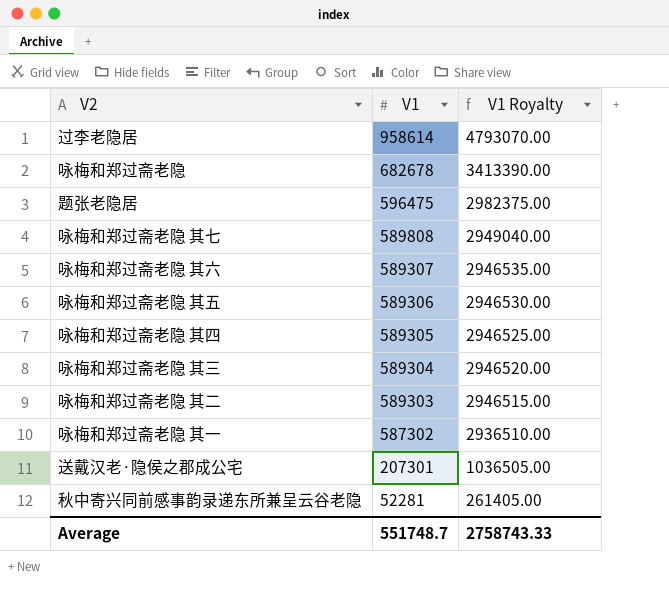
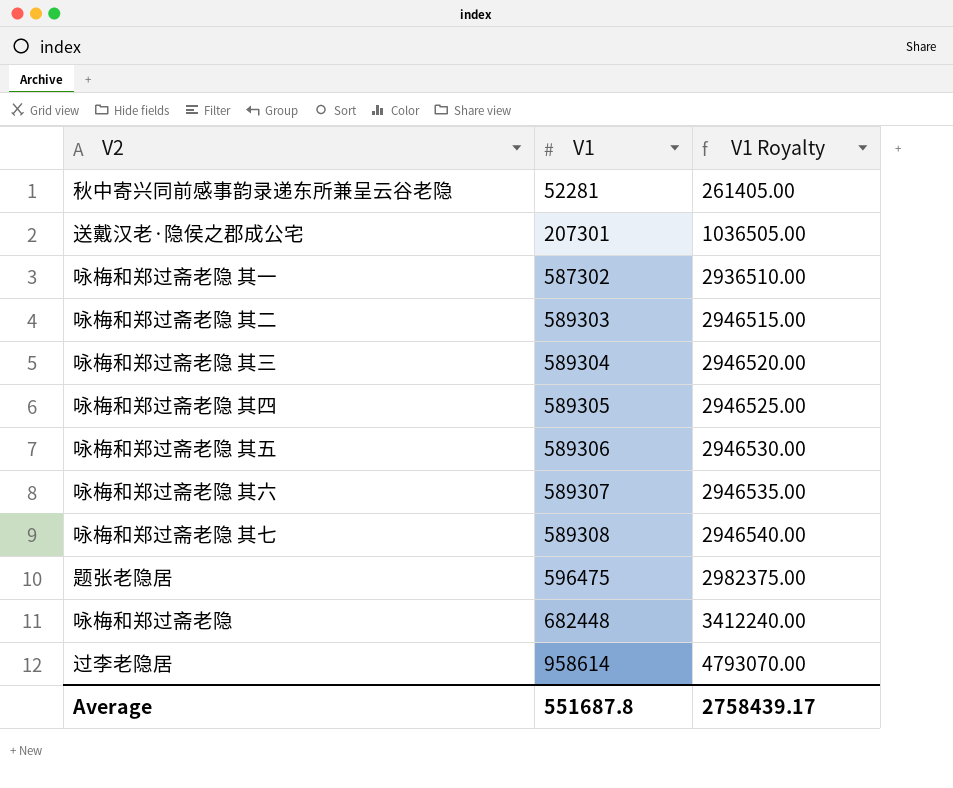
row order: V1 descending -> V1 ascending
咏梅和郑过斋老隐 其七 | V1: 589808 -> 589308
咏梅和郑过斋老隐 其七 | V1 Royalty: 2949040.00 -> 2946540.00
咏梅和郑过斋老隐 | V1: 682678 -> 682448
咏梅和郑过斋老隐 | V1 Royalty: 3413390.00 -> 3412240.00
Average | V1: 551748.7 -> 551687.8
Average | V1 Royalty: 2758743.33 -> 2758439.17

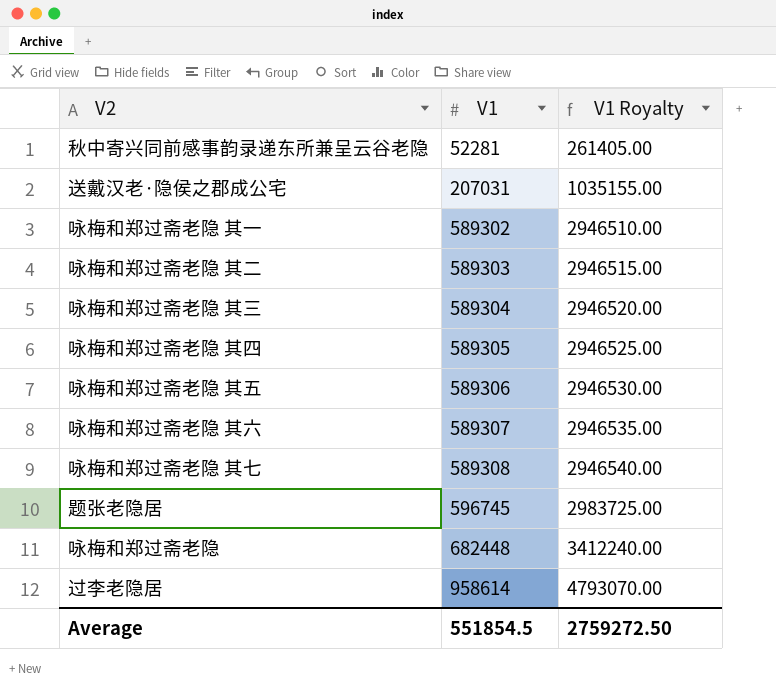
送戴汉老·隐侯之郡成公宅 | V1: 207301 -> 207031
送戴汉老·隐侯之郡成公宅 | V1 Royalty: 1036505.00 -> 1035155.00
咏梅和郑过斋老隐 其一 | V1: 587302 -> 589302
咏梅和郑过斋老隐 其一 | V1 Royalty: 2936510.00 -> 2946510.00
题张老隐居 | V1: 596475 -> 596745
题张老隐居 | V1 Royalty: 2982375.00 -> 2983725.00
Average | V1: 551687.8 -> 551854.5
Average | V1 Royalty: 2758439.17 -> 2759272.50

